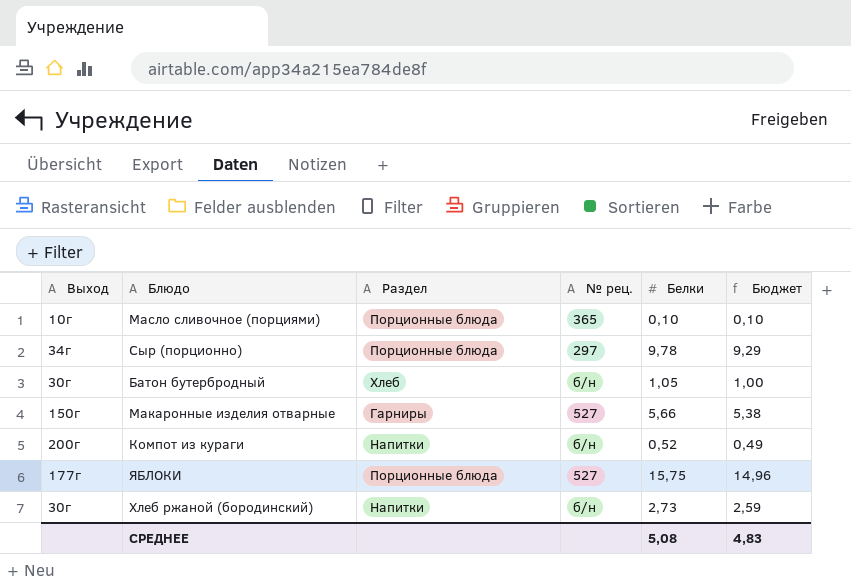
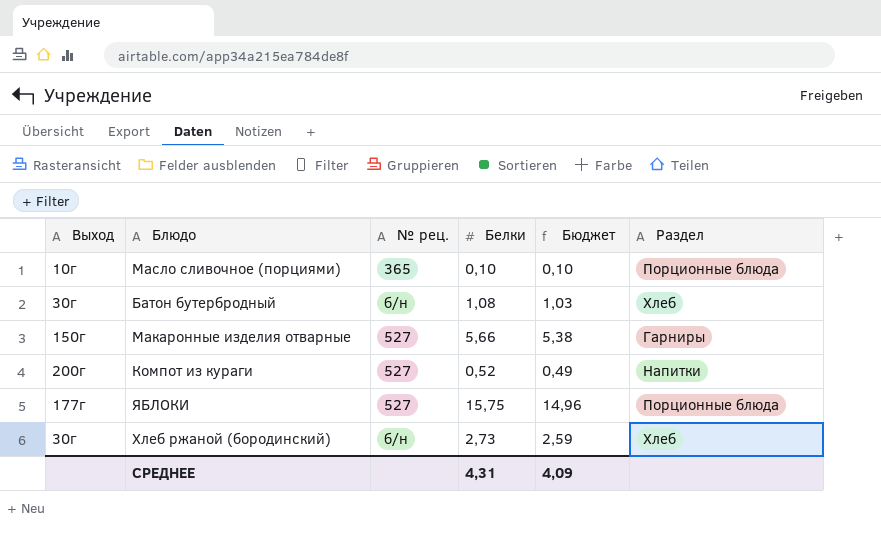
column Раздел | position: 3 -> 6
row Сыр (порционно): 34г | Порционные блюда | 297 | 9,78 | 9,29 -> none
Батон бутербродный | Белки: 1,05 -> 1,08
Батон бутербродный | Бюджет: 1,00 -> 1,03
Компот из кураги | № рец.: б/н -> 527
Хлеб ржаной (бородинский) | Раздел: Напитки -> Хлеб
СРЕДНЕЕ | Белки: 5,08 -> 4,31
СРЕДНЕЕ | Бюджет: 4,83 -> 4,09

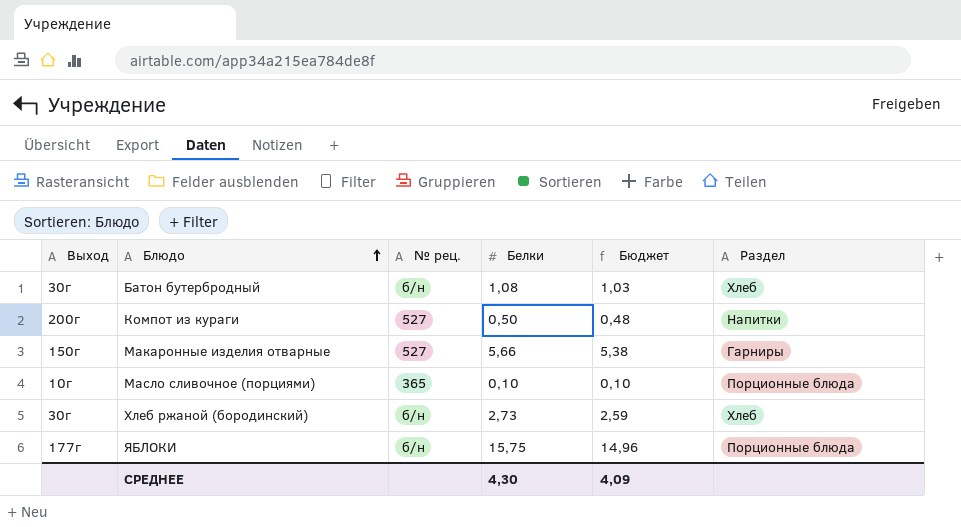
row order: none -> Блюдо ascending
Компот из кураги | Белки: 0,52 -> 0,50
Компот из кураги | Бюджет: 0,49 -> 0,48
ЯБЛОКИ | № рец.: 527 -> б/н
СРЕДНЕЕ | Белки: 4,31 -> 4,30

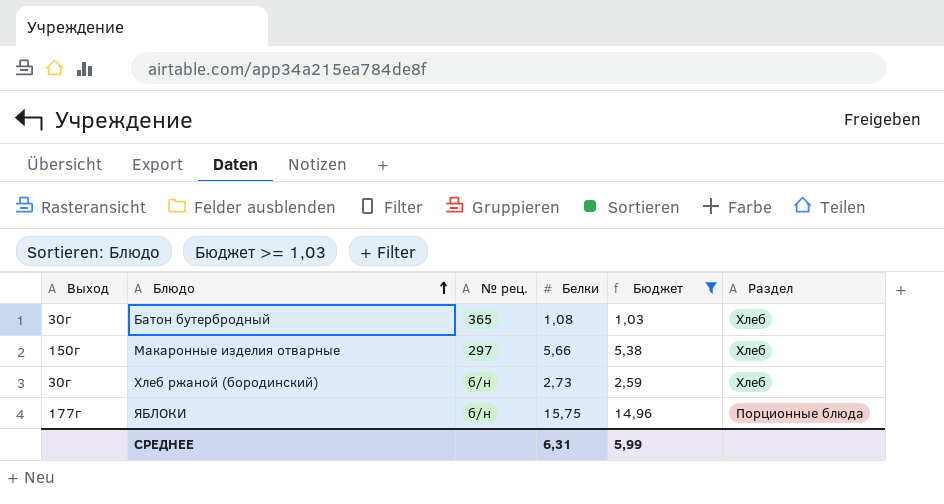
filter: none -> Бюджет >= 1,03
Батон бутербродный | № рец.: б/н -> 365
Макаронные изделия отварные | № рец.: 527 -> 297
Макаронные изделия отварные | Раздел: Гарниры -> Хлеб
СРЕДНЕЕ | Белки: 4,30 -> 6,31
СРЕДНЕЕ | Бюджет: 4,09 -> 5,99

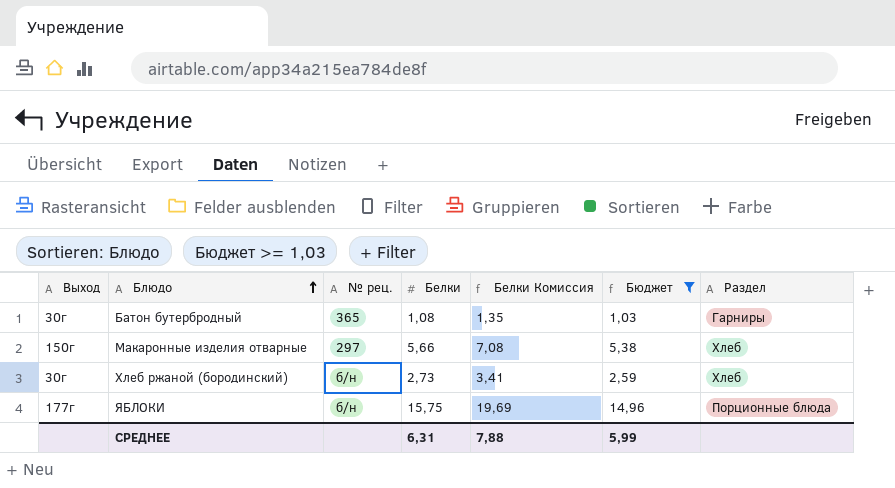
column Белки Комиссия | formula: none -> [Белки] * 1,25
Батон бутербродный | Раздел: Хлеб -> Гарниры

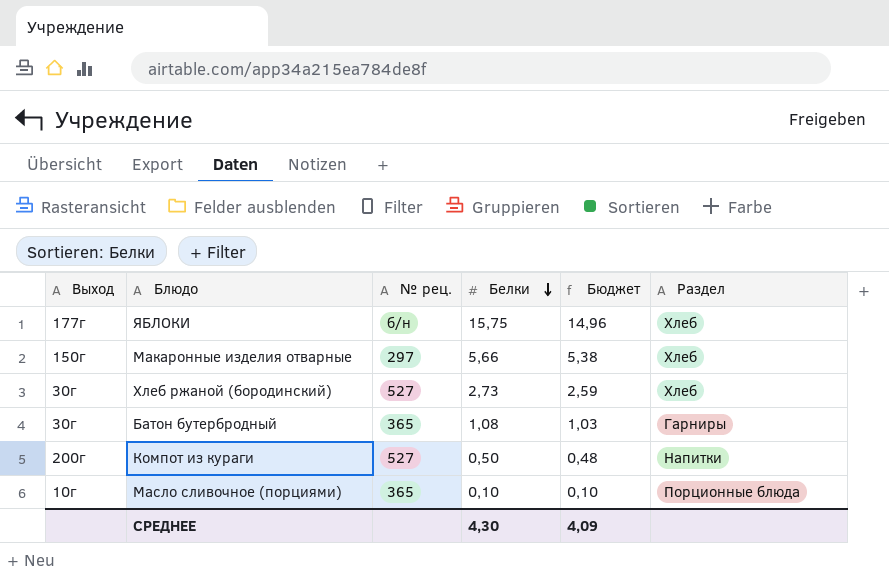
filter: Бюджет >= 1,03 -> none
row order: Блюдо ascending -> Белки descending
column Белки Комиссия | formula: [Белки] * 1,25 -> none
ЯБЛОКИ | Раздел: Порционные блюда -> Хлеб
Хлеб ржаной (бородинский) | № рец.: б/н -> 527
СРЕДНЕЕ | Белки: 6,31 -> 4,30
СРЕДНЕЕ | Бюджет: 5,99 -> 4,09

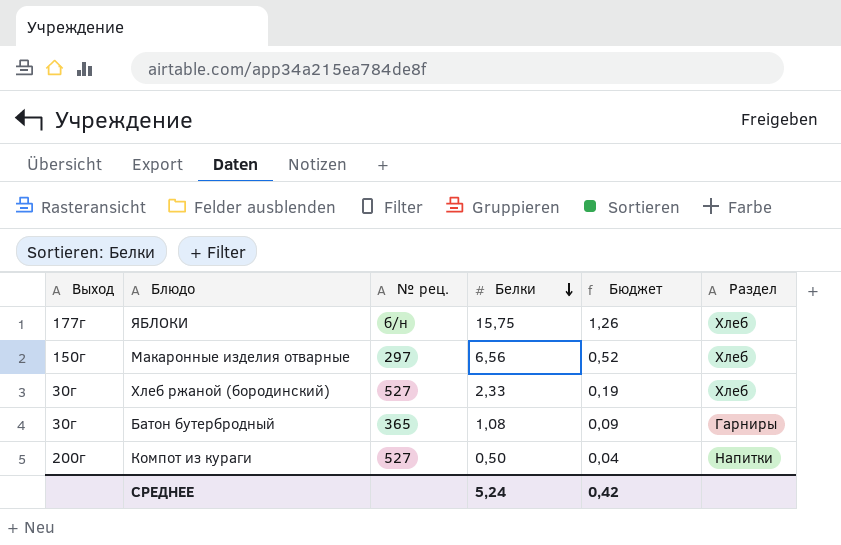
column Бюджет | formula: [Белки] * 0,95 -> [Белки] * 0,08
row Масло сливочное (порциями): 10г | 365 | 0,10 | 0,10 | Порционные блюда -> none
Макаронные изделия отварные | Белки: 5,66 -> 6,56
Хлеб ржаной (бородинский) | Белки: 2,73 -> 2,33
СРЕДНЕЕ | Белки: 4,30 -> 5,24
СРЕДНЕЕ | Бюджет: 4,09 -> 0,42

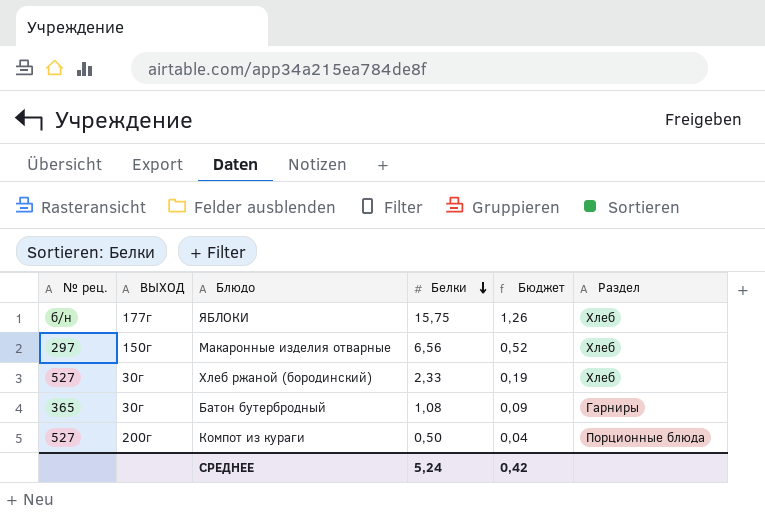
column № рец. | position: 3 -> 1
column name: Выход -> ВЫХОД
Компот из кураги | Раздел: Напитки -> Порционные блюда

